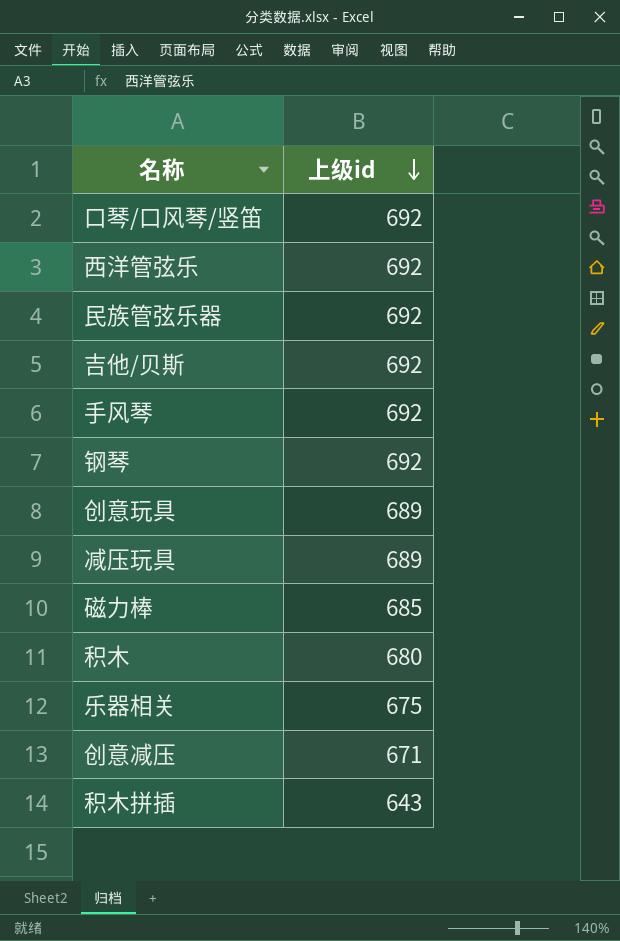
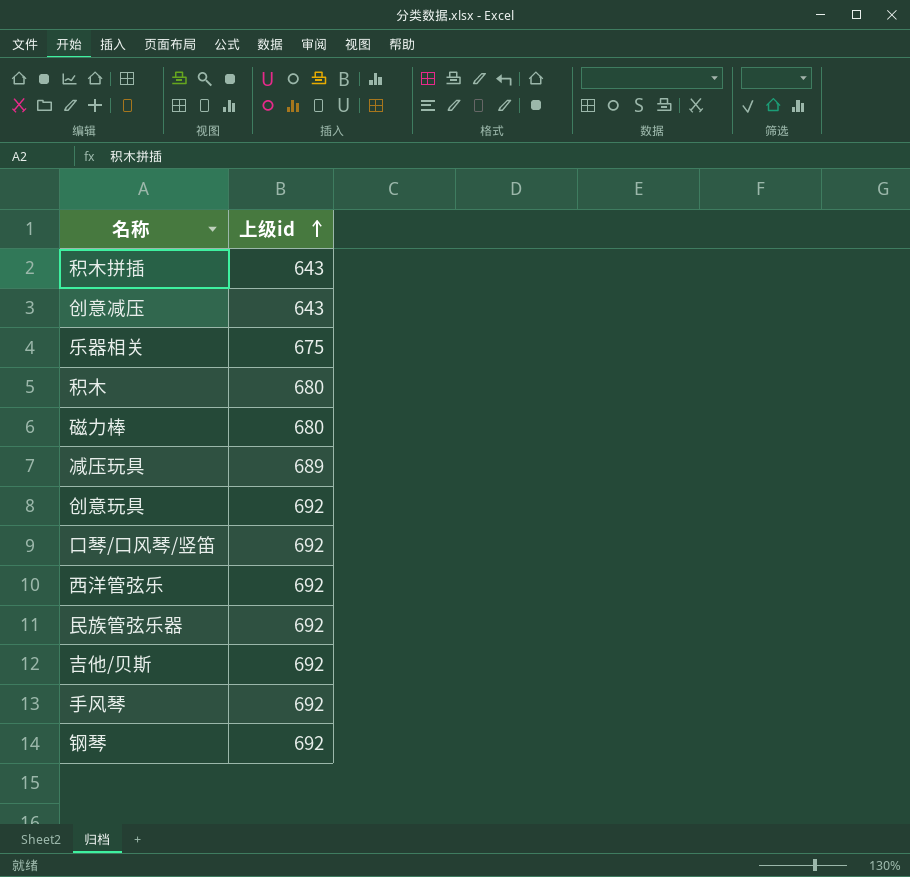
row order: 上级id descending -> 上级id ascending
创意减压 | 上级id: 671 -> 643
磁力棒 | 上级id: 685 -> 680
创意玩具 | 上级id: 689 -> 692

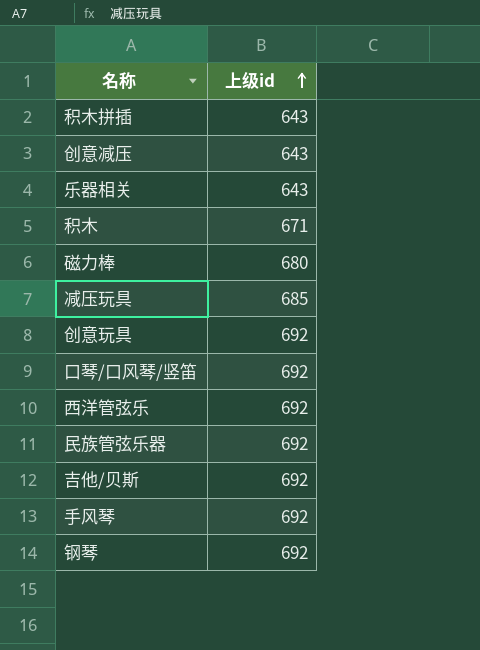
乐器相关 | 上级id: 675 -> 643
积木 | 上级id: 680 -> 671
减压玩具 | 上级id: 689 -> 685

